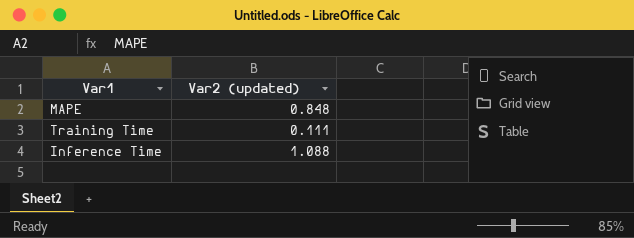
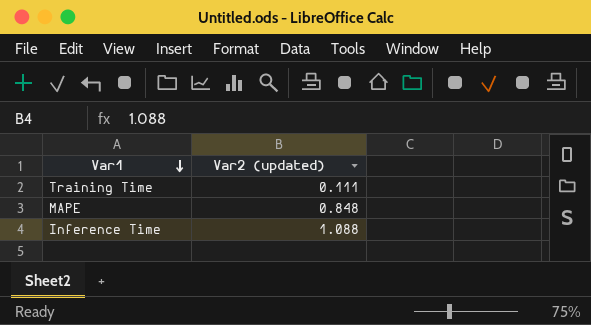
row order: none -> Var1 descending

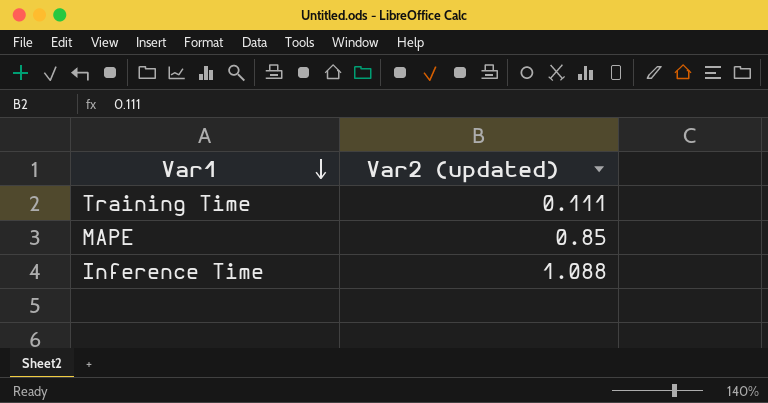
MAPE | Var2 (updated): 0.848 -> 0.85

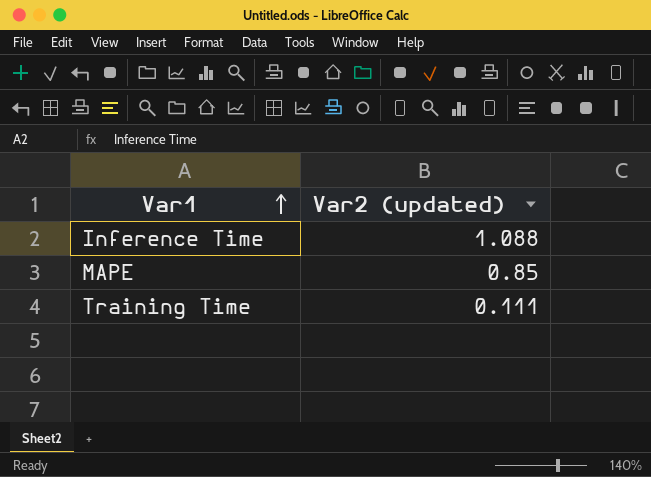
row order: Var1 descending -> Var1 ascending

